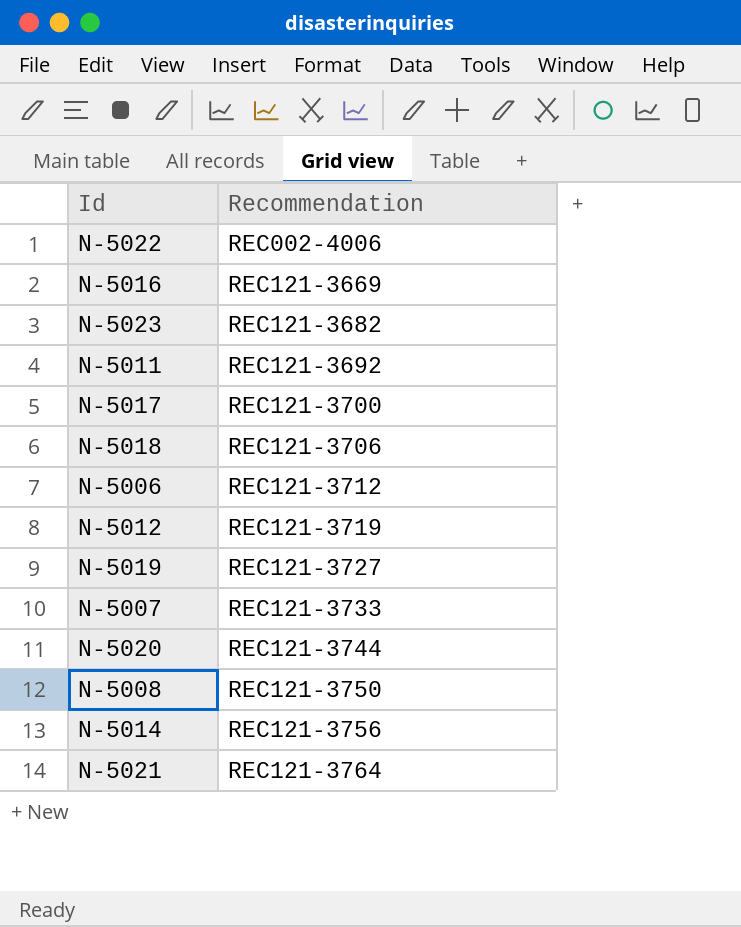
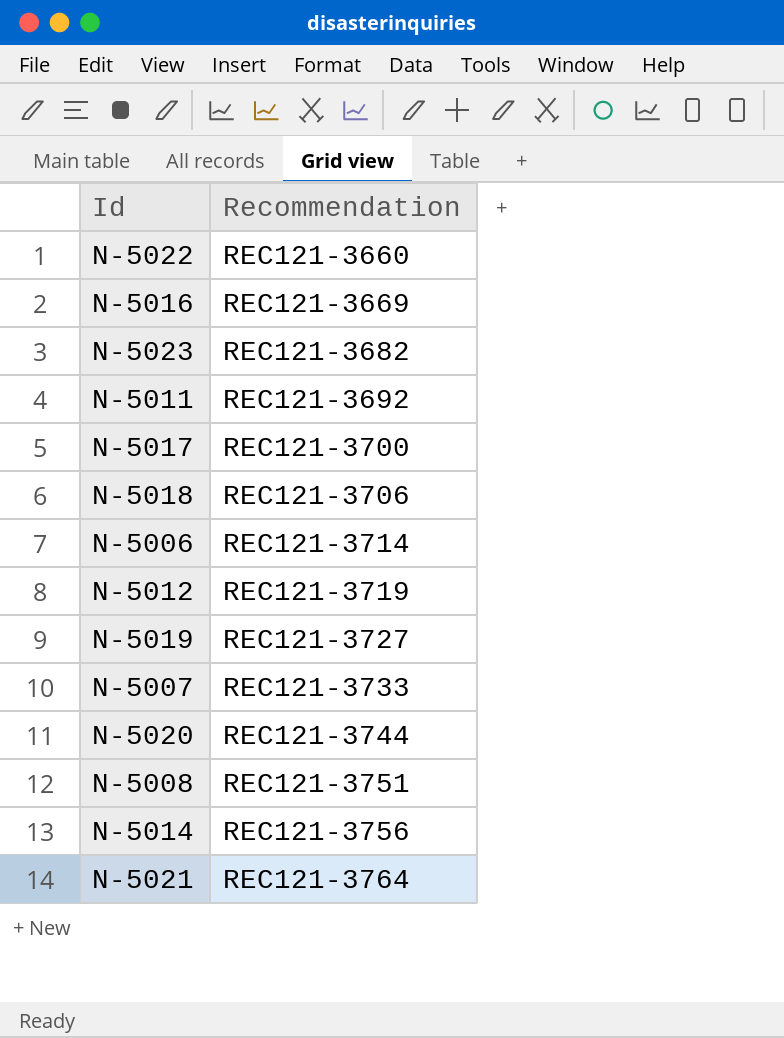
N-5022 | Recommendation: REC002-4006 -> REC121-3660
N-5006 | Recommendation: REC121-3712 -> REC121-3714
N-5008 | Recommendation: REC121-3750 -> REC121-3751

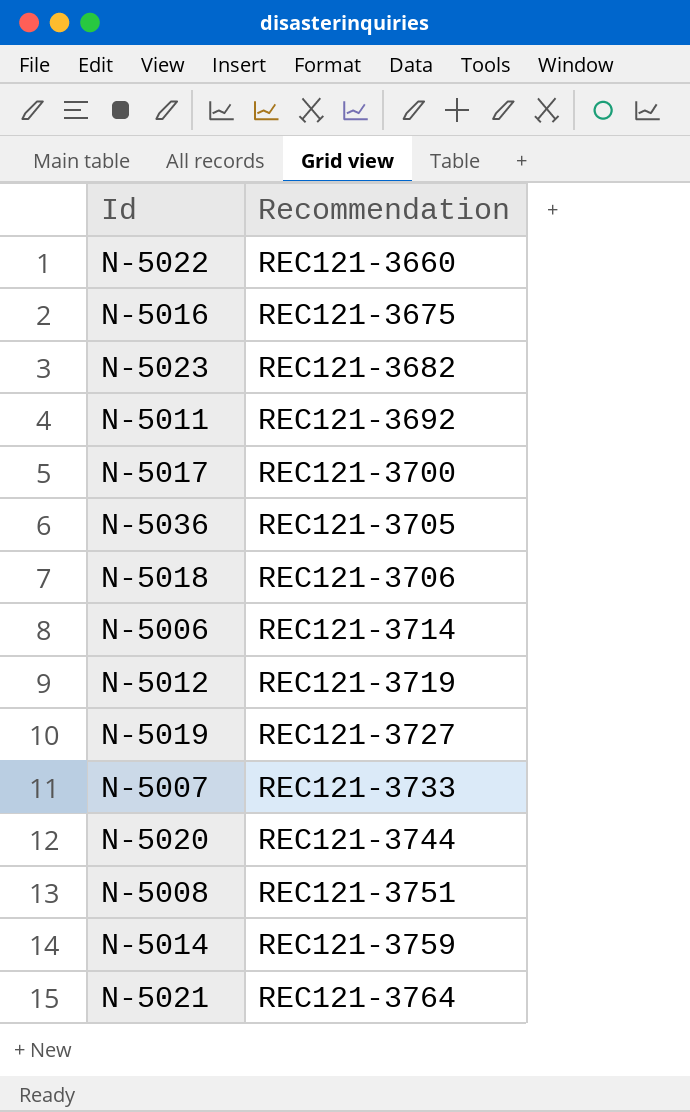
N-5016 | Recommendation: REC121-3669 -> REC121-3675
row N-5036: none -> REC121-3705
N-5014 | Recommendation: REC121-3756 -> REC121-3759

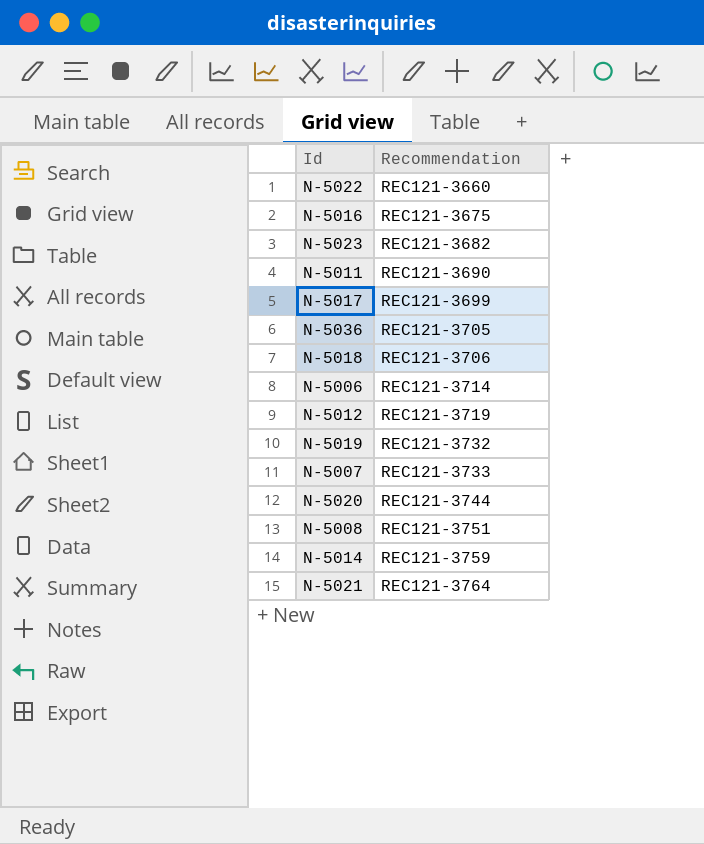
N-5011 | Recommendation: REC121-3692 -> REC121-3690
N-5017 | Recommendation: REC121-3700 -> REC121-3699
N-5019 | Recommendation: REC121-3727 -> REC121-3732

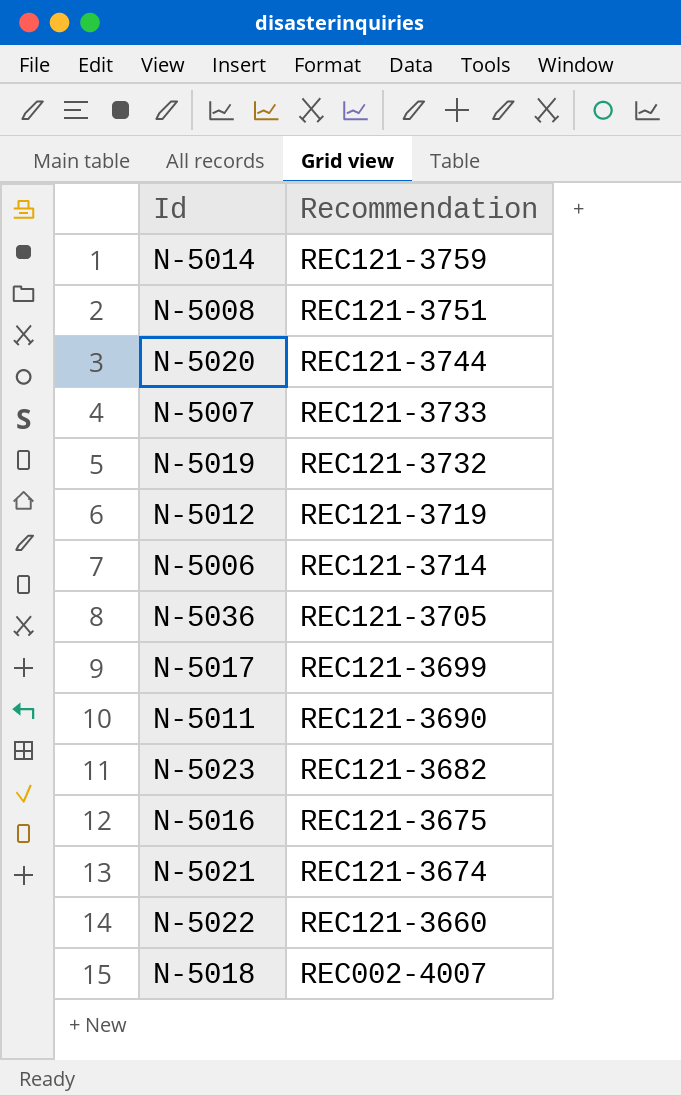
row order: Recommendation ascending -> Recommendation descending
N-5021 | Recommendation: REC121-3764 -> REC121-3674
N-5018 | Recommendation: REC121-3706 -> REC002-4007

